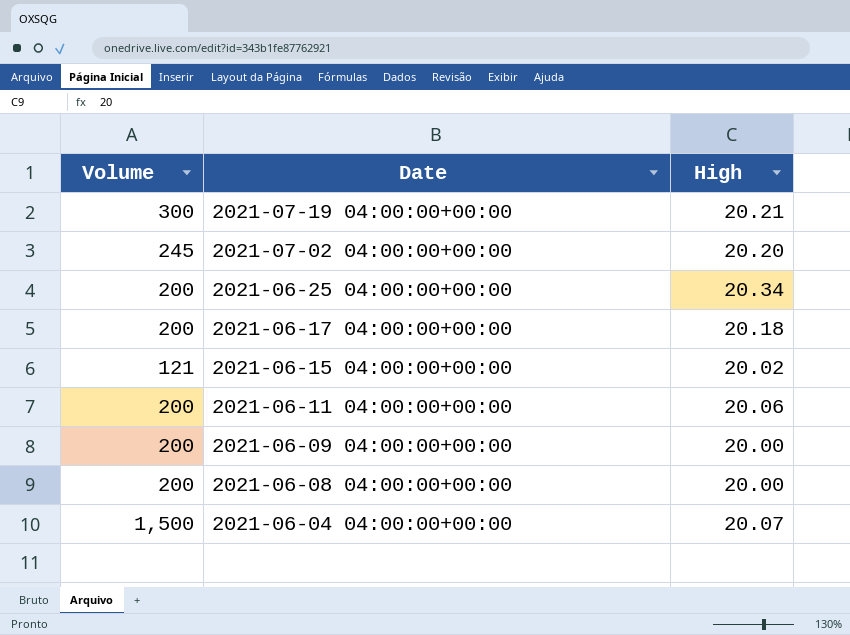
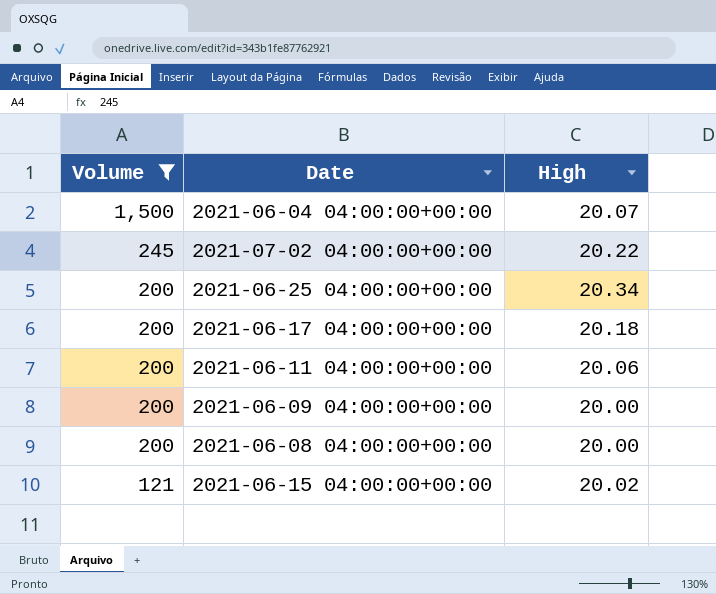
filter: none -> Volume != 300
row order: Date descending -> Volume descending
2021-07-02 04:00:00+00:00 | High: 20.20 -> 20.22

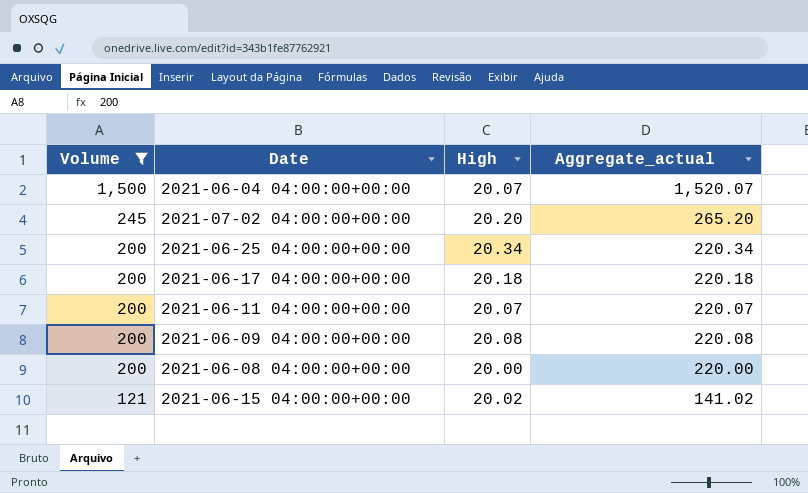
column Aggregate_actual | formula: none -> [Volume] + [High]
2021-07-02 04:00:00+00:00 | High: 20.22 -> 20.20
2021-06-11 04:00:00+00:00 | High: 20.06 -> 20.07
2021-06-09 04:00:00+00:00 | High: 20.00 -> 20.08

